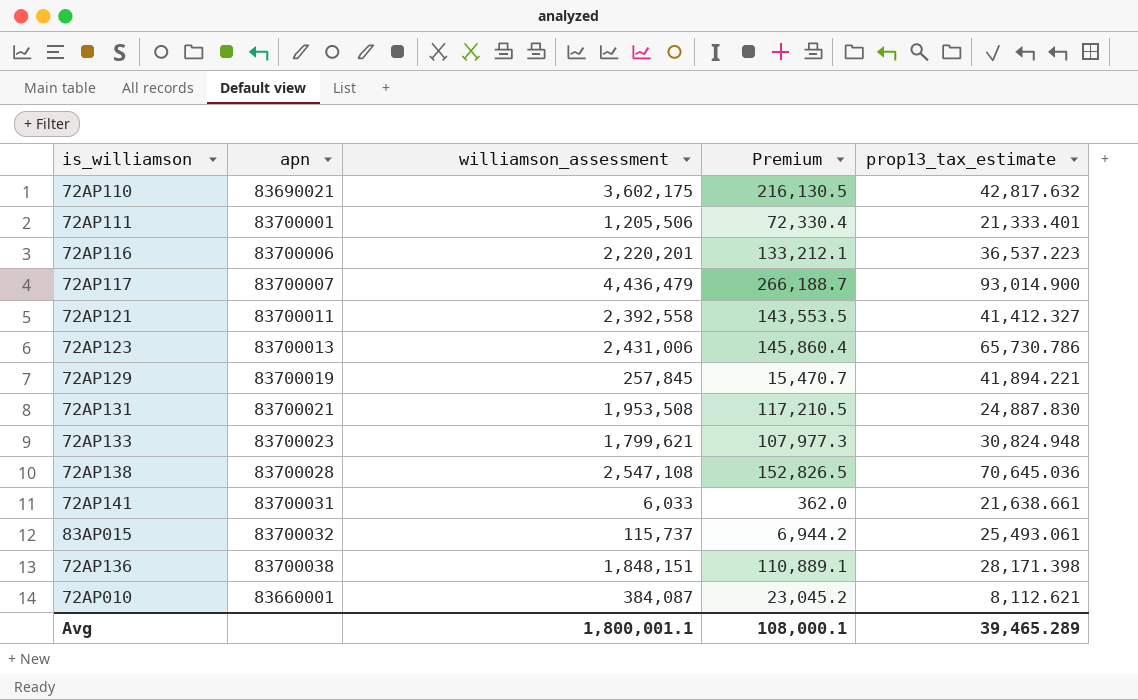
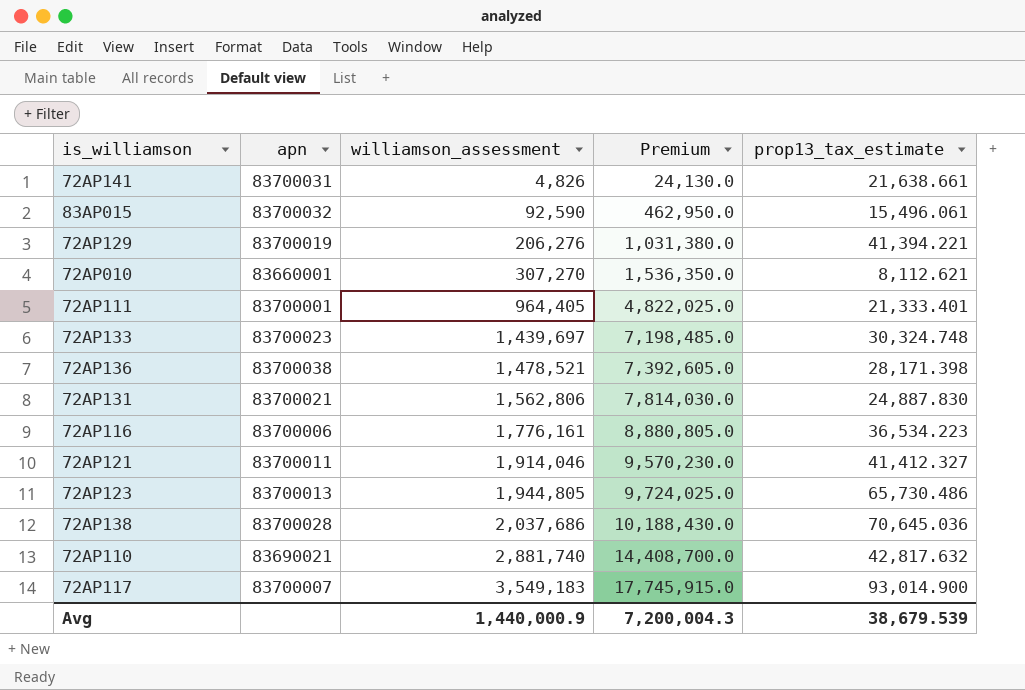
row order: none -> williamson_assessment ascending
column Premium | formula: [williamson_assessment] * 0.06 -> [williamson_assessment] * 5
72AP141 | williamson_assessment: 6,033 -> 4,826
83AP015 | williamson_assessment: 115,737 -> 92,590
83AP015 | prop13_tax_estimate: 25,493.061 -> 15,496.061
72AP129 | williamson_assessment: 257,845 -> 206,276
72AP129 | prop13_tax_estimate: 41,894.221 -> 41,394.221
72AP010 | williamson_assessment: 384,087 -> 307,270
72AP111 | williamson_assessment: 1,205,506 -> 964,405
72AP133 | williamson_assessment: 1,799,621 -> 1,439,697
72AP133 | prop13_tax_estimate: 30,824.948 -> 30,324.748
72AP136 | williamson_assessment: 1,848,151 -> 1,478,521
72AP131 | williamson_assessment: 1,953,508 -> 1,562,806
72AP116 | williamson_assessment: 2,220,201 -> 1,776,161
72AP116 | prop13_tax_estimate: 36,537.223 -> 36,534.223
72AP121 | williamson_assessment: 2,392,558 -> 1,914,046
72AP123 | williamson_assessment: 2,431,006 -> 1,944,805
72AP123 | prop13_tax_estimate: 65,730.786 -> 65,730.486
72AP138 | williamson_assessment: 2,547,108 -> 2,037,686
72AP110 | williamson_assessment: 3,602,175 -> 2,881,740
72AP117 | williamson_assessment: 4,436,479 -> 3,549,183
Avg | williamson_assessment: 1,800,001.1 -> 1,440,000.9
Avg | Premium: 108,000.1 -> 7,200,004.3
Avg | prop13_tax_estimate: 39,465.289 -> 38,679.539

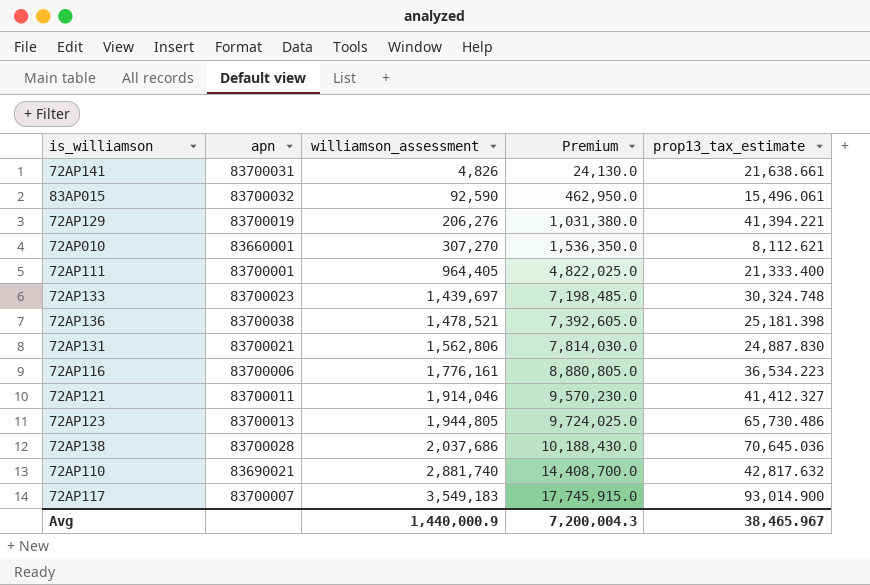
72AP111 | prop13_tax_estimate: 21,333.401 -> 21,333.400
72AP136 | prop13_tax_estimate: 28,171.398 -> 25,181.398
Avg | prop13_tax_estimate: 38,679.539 -> 38,465.967

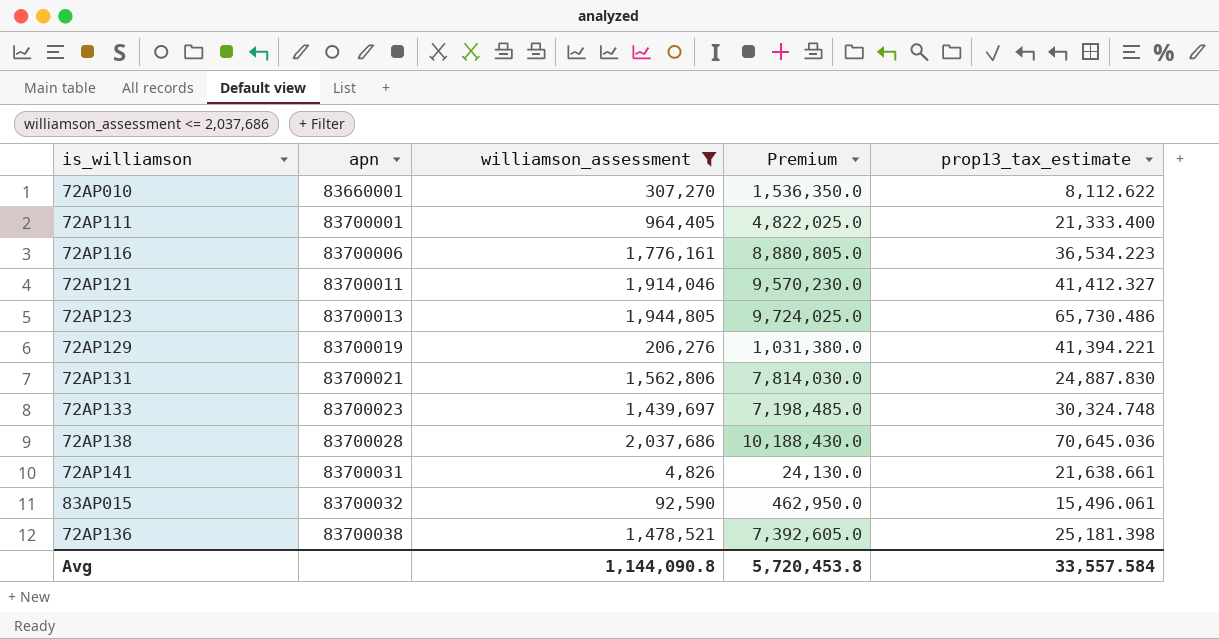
filter: none -> williamson_assessment <= 2,037,686
row order: williamson_assessment ascending -> apn ascending
72AP010 | prop13_tax_estimate: 8,112.621 -> 8,112.622
Avg | williamson_assessment: 1,440,000.9 -> 1,144,090.8
Avg | Premium: 7,200,004.3 -> 5,720,453.8
Avg | prop13_tax_estimate: 38,465.967 -> 33,557.584

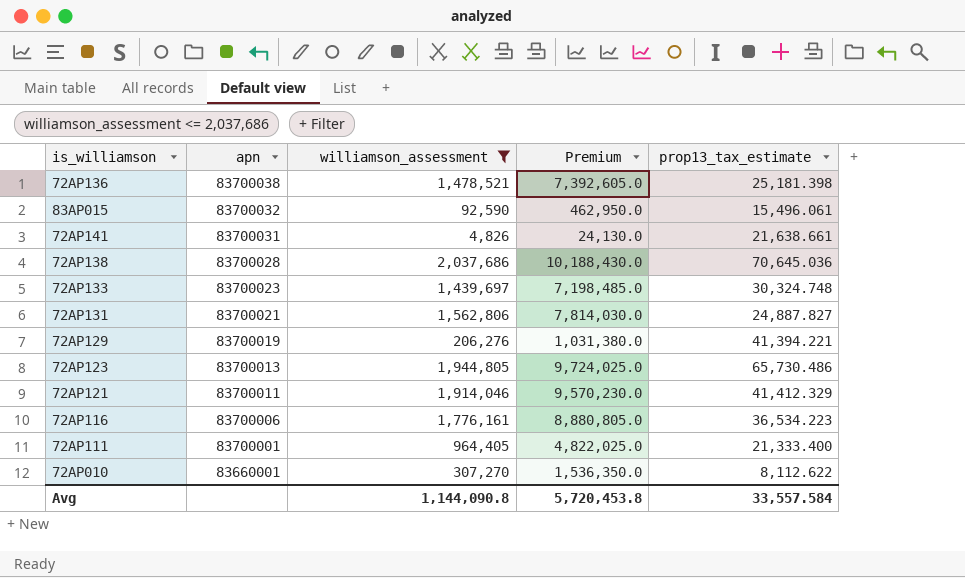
row order: apn ascending -> apn descending
72AP131 | prop13_tax_estimate: 24,887.830 -> 24,887.827
72AP121 | prop13_tax_estimate: 41,412.327 -> 41,412.329

